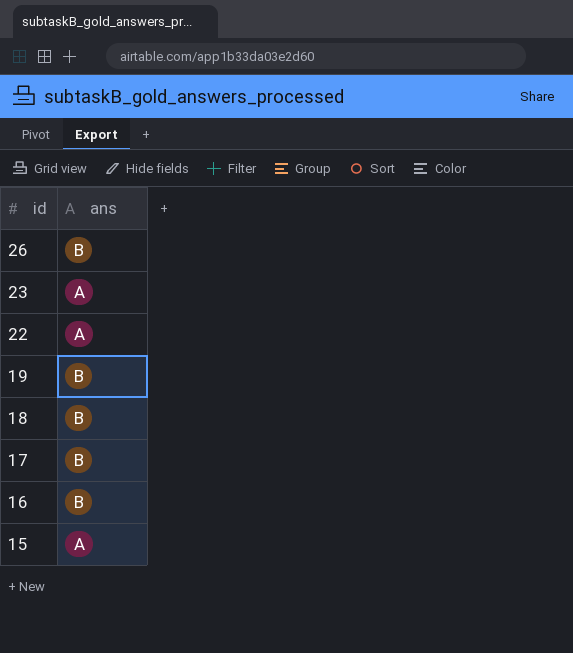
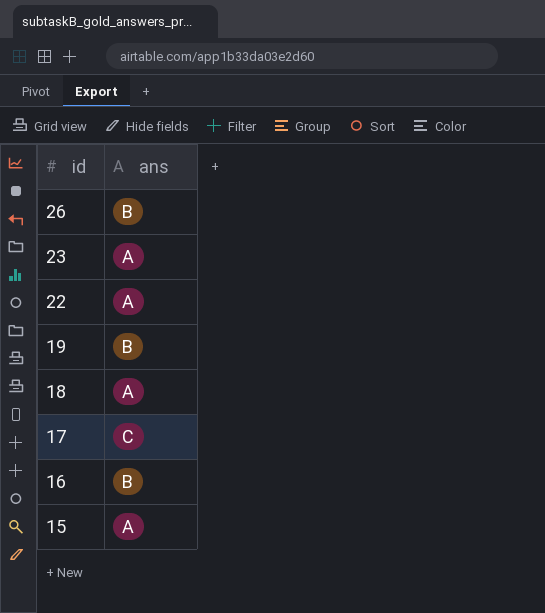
18 | ans: B -> A
17 | ans: B -> C

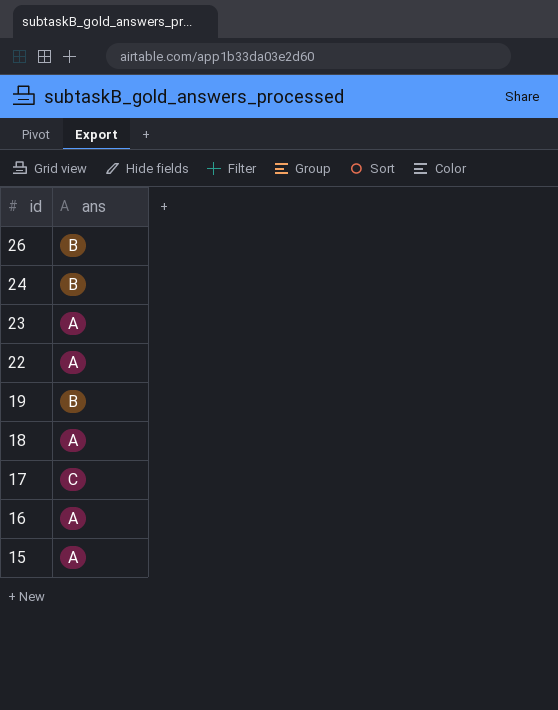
row 24: none -> B
16 | ans: B -> A

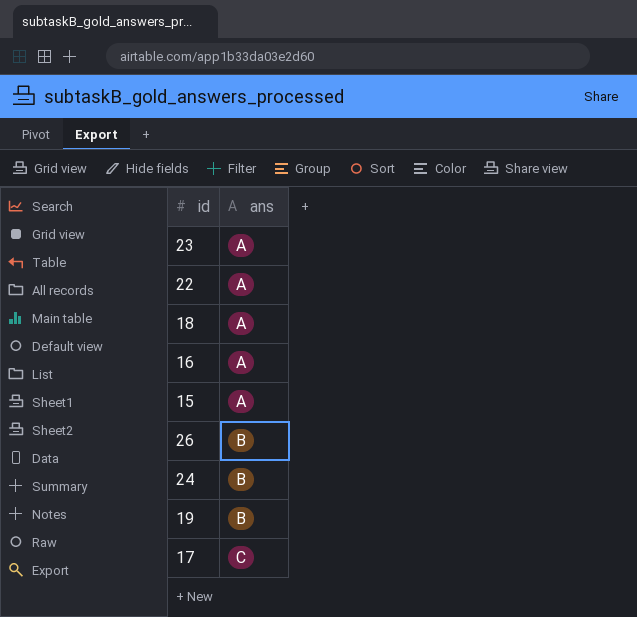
row order: id descending -> ans ascending

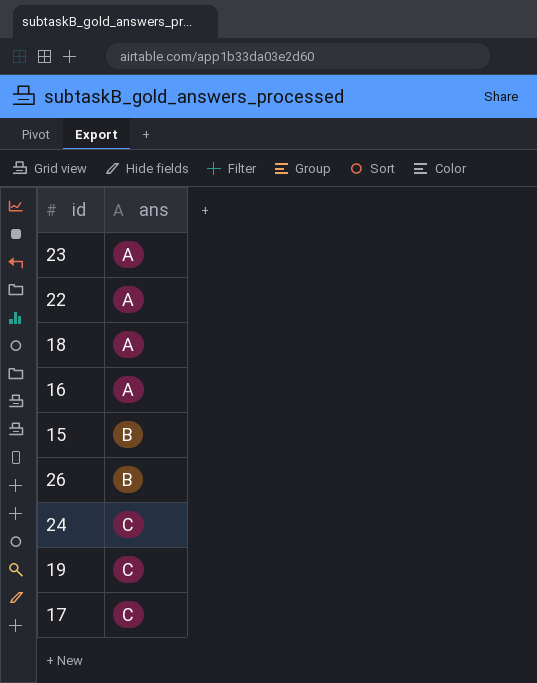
15 | ans: A -> B
24 | ans: B -> C
19 | ans: B -> C

